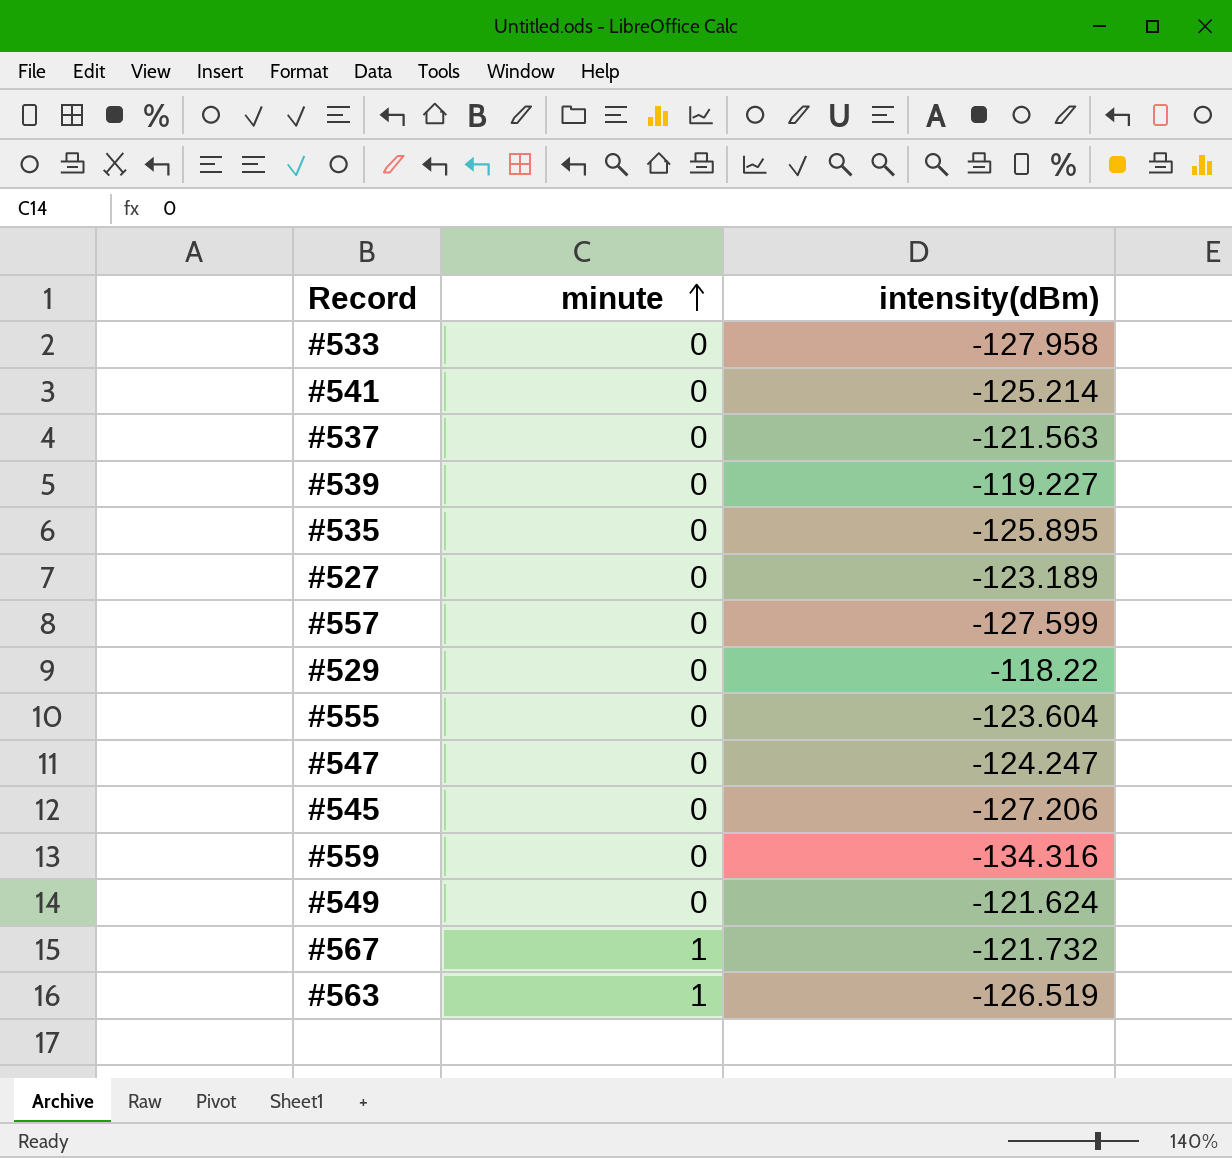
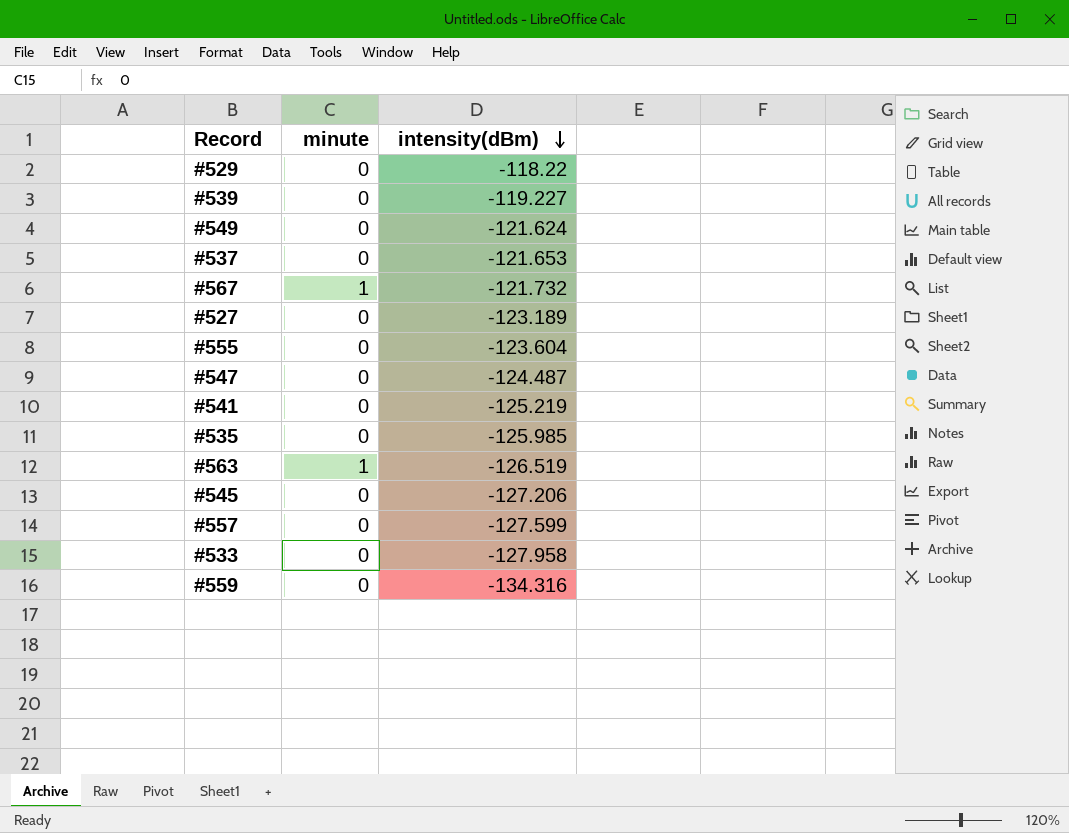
row order: minute ascending -> intensity(dBm) descending
#537 | intensity(dBm): -121.563 -> -121.653
#547 | intensity(dBm): -124.247 -> -124.487
#541 | intensity(dBm): -125.214 -> -125.219
#535 | intensity(dBm): -125.895 -> -125.985

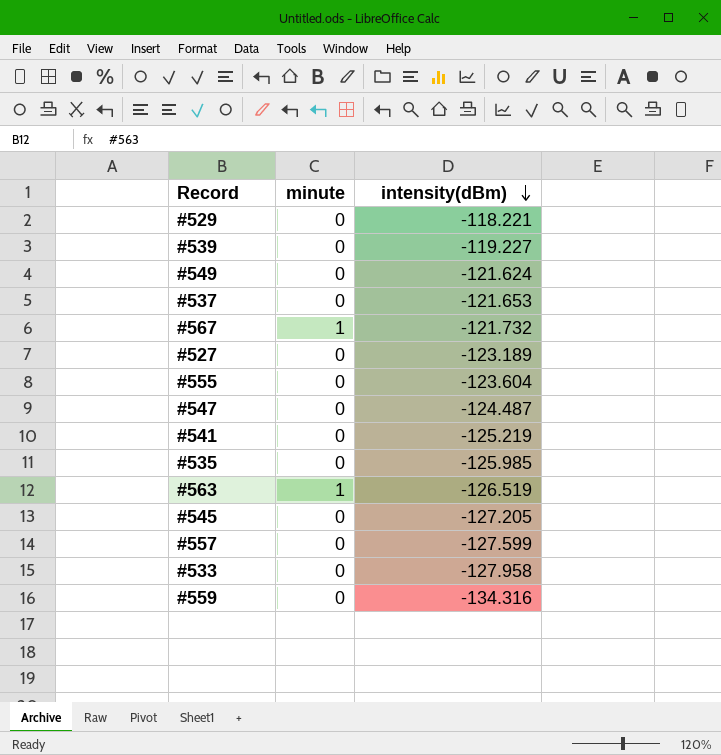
#529 | intensity(dBm): -118.22 -> -118.221
#545 | intensity(dBm): -127.206 -> -127.205

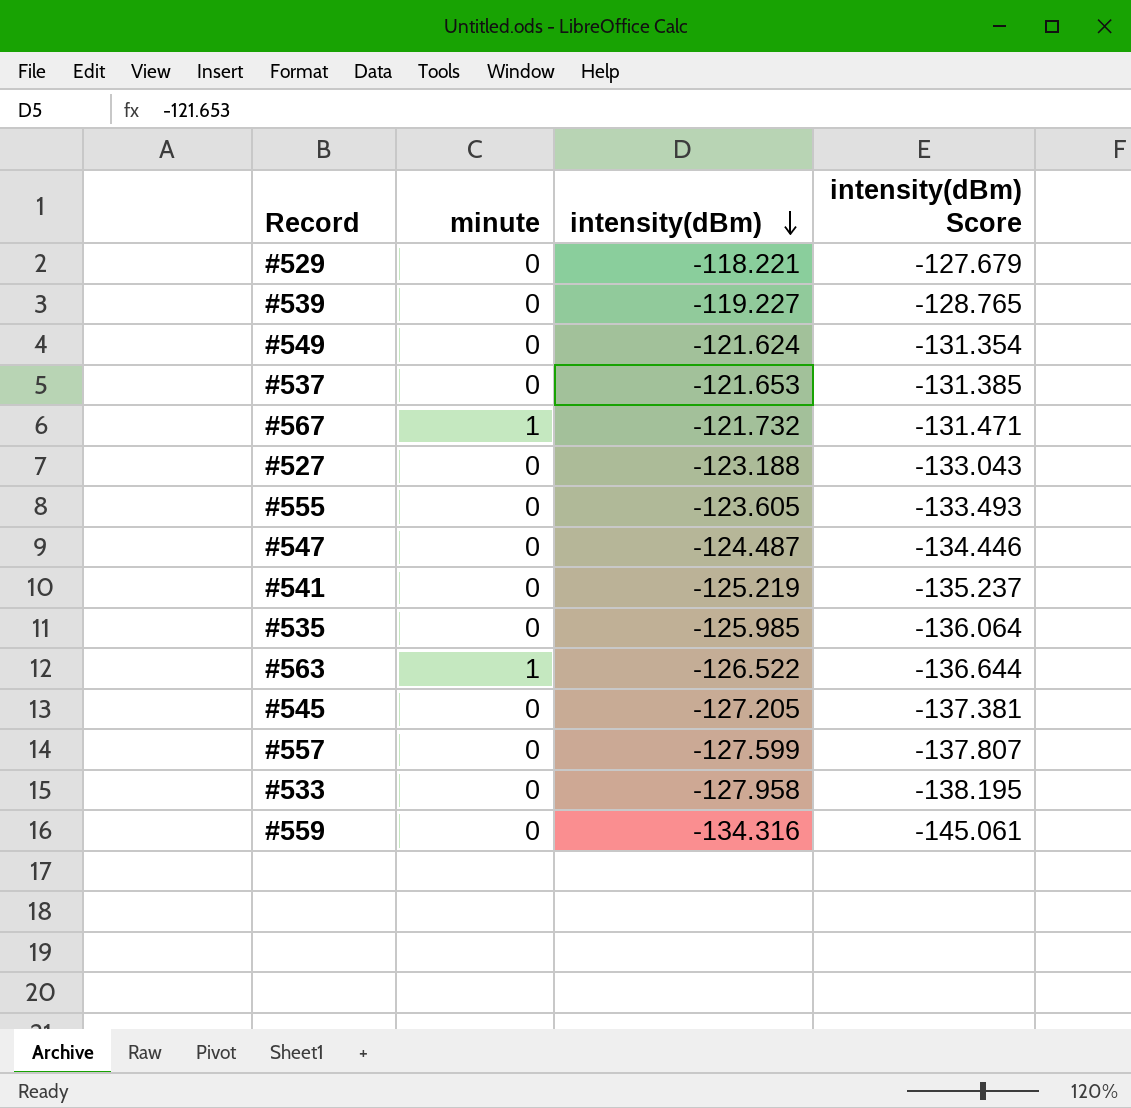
column intensity(dBm) Score | formula: none -> [intensity(dBm)] * 1.08
#527 | intensity(dBm): -123.189 -> -123.188
#555 | intensity(dBm): -123.604 -> -123.605
#563 | intensity(dBm): -126.519 -> -126.522

